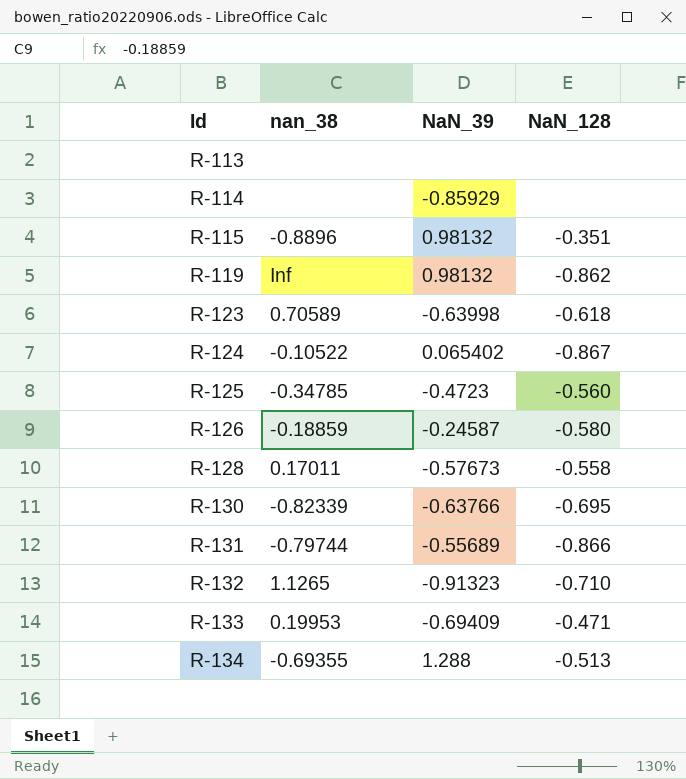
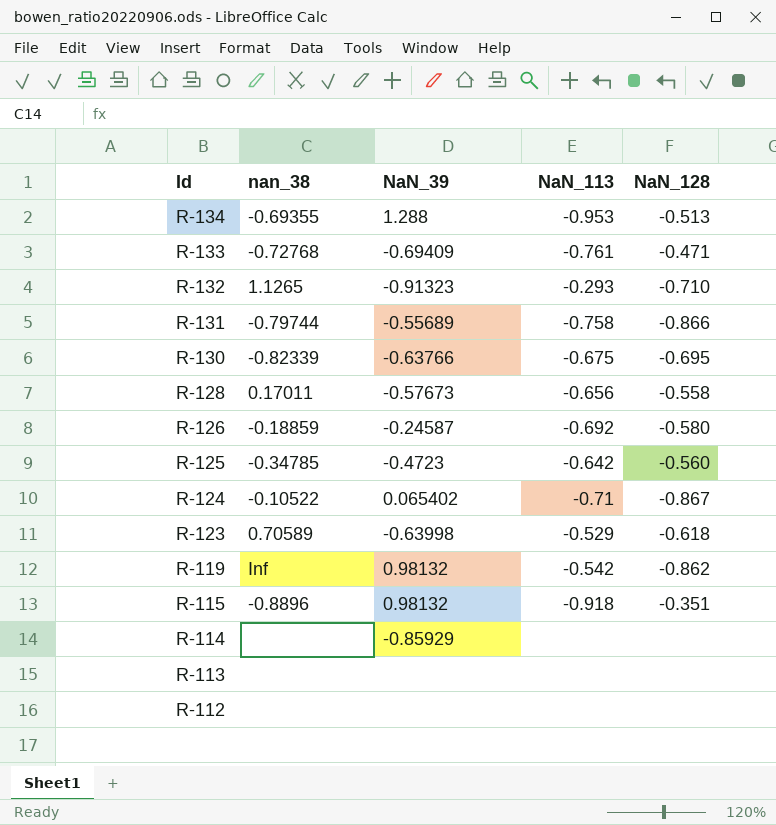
row order: Id ascending -> Id descending
column NaN_113 | position: none -> 4
R-133 | nan_38: 0.19953 -> -0.72768
row R-112: none -> none | none | none | none

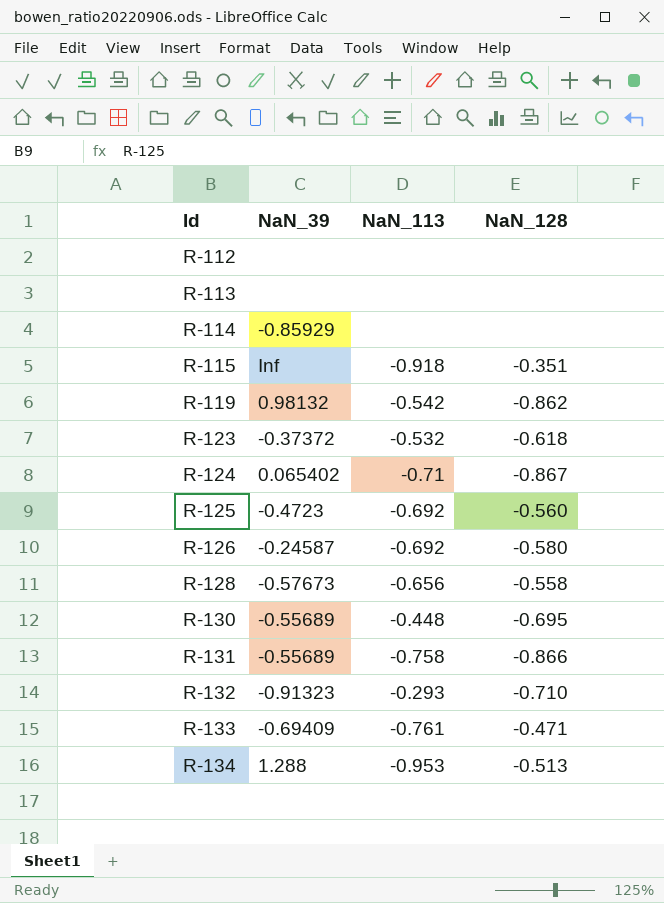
row order: Id descending -> Id ascending
column nan_38 | position: 2 -> none
R-115 | NaN_39: 0.98132 -> Inf
R-123 | NaN_39: -0.63998 -> -0.37372
R-123 | NaN_113: -0.529 -> -0.532
R-125 | NaN_113: -0.642 -> -0.692
R-130 | NaN_39: -0.63766 -> -0.55689
R-130 | NaN_113: -0.675 -> -0.448

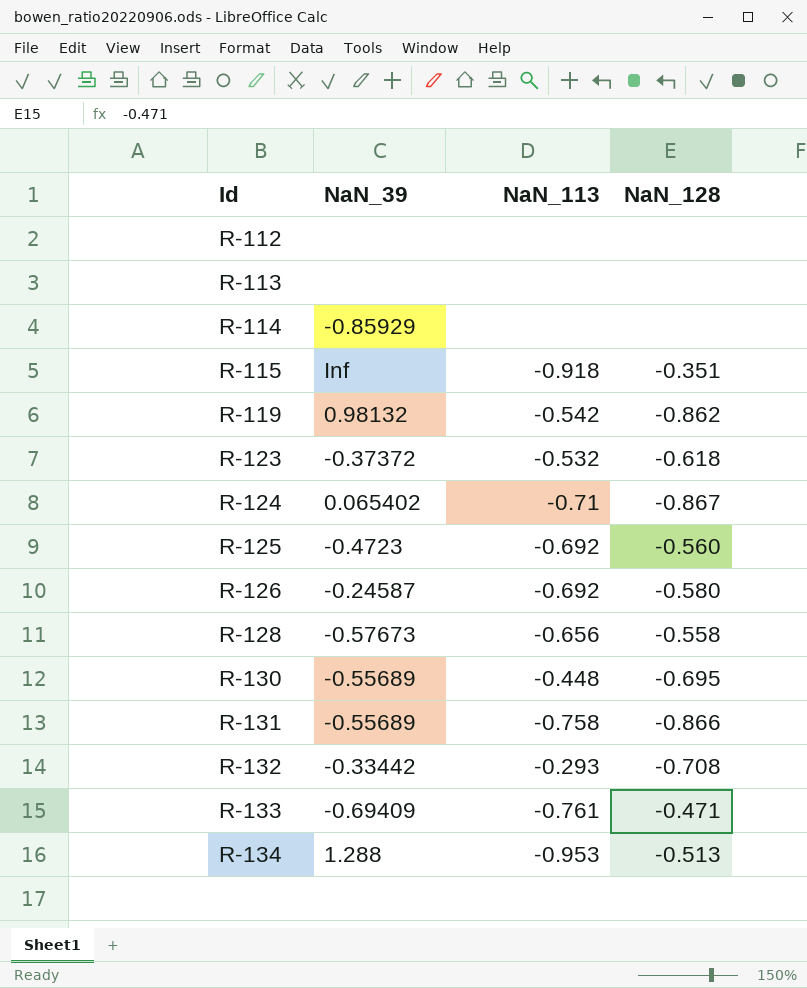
R-132 | NaN_39: -0.91323 -> -0.33442
R-132 | NaN_128: -0.710 -> -0.708

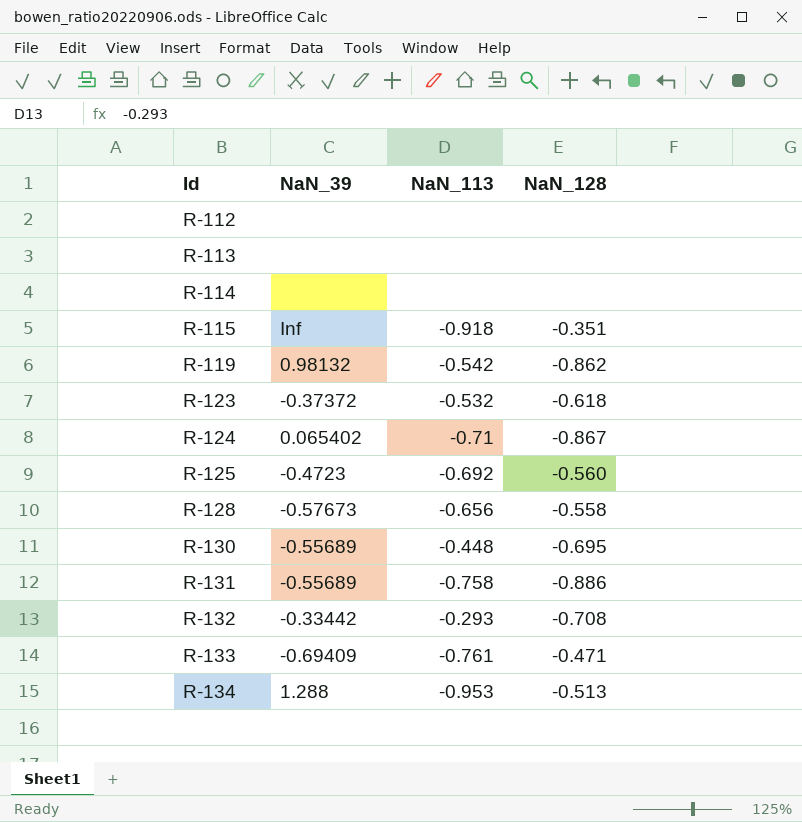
row R-126: -0.24587 | -0.692 | -0.580 -> none
R-114 | NaN_39: -0.85929 -> none
R-131 | NaN_128: -0.866 -> -0.886

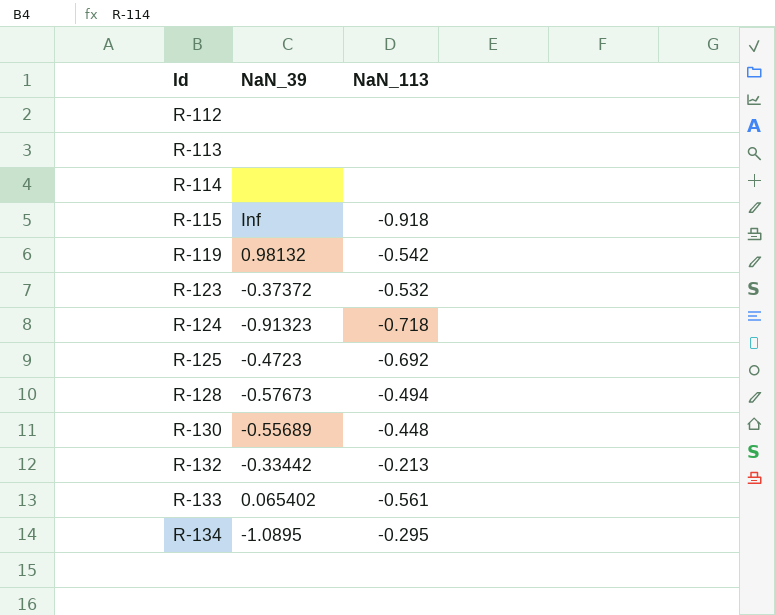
column NaN_128 | position: 4 -> none
row R-131: -0.55689 | -0.758 | -0.886 -> none
R-124 | NaN_39: 0.065402 -> -0.91323
R-124 | NaN_113: -0.71 -> -0.718
R-128 | NaN_113: -0.656 -> -0.494
R-132 | NaN_113: -0.293 -> -0.213
R-133 | NaN_39: -0.69409 -> 0.065402
R-133 | NaN_113: -0.761 -> -0.561
R-134 | NaN_39: 1.288 -> -1.0895
R-134 | NaN_113: -0.953 -> -0.295

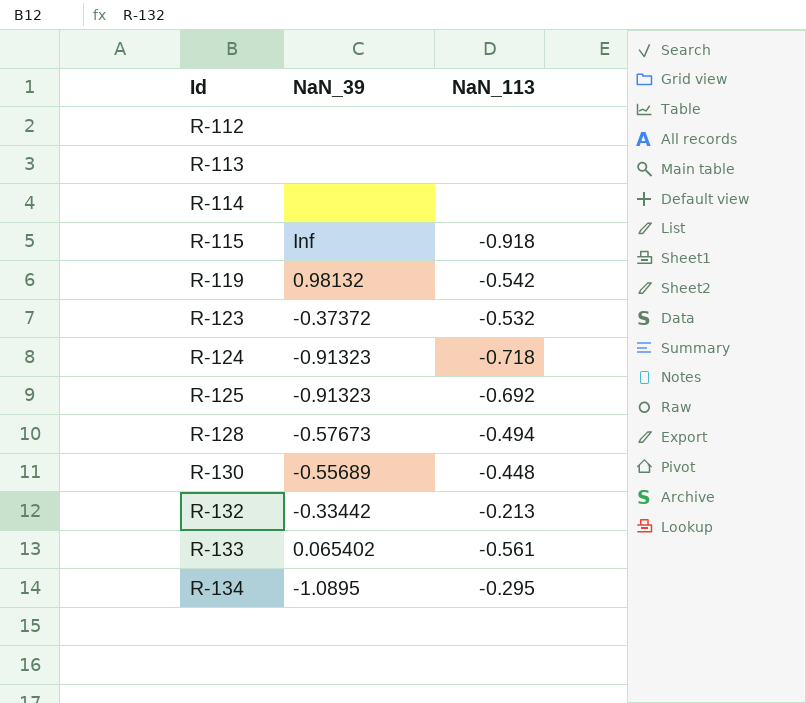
R-125 | NaN_39: -0.4723 -> -0.91323

